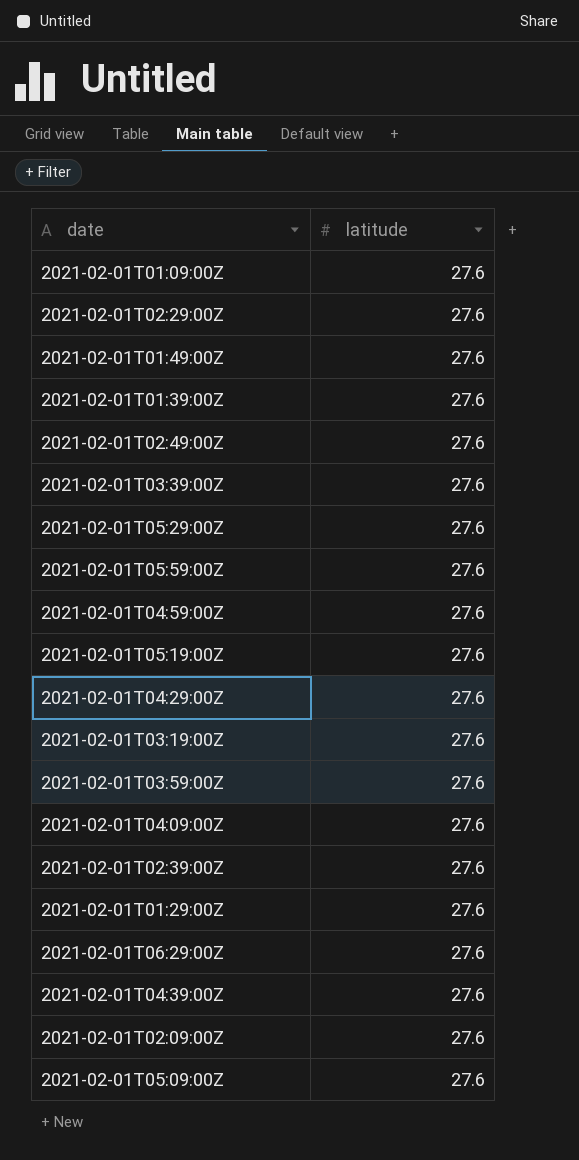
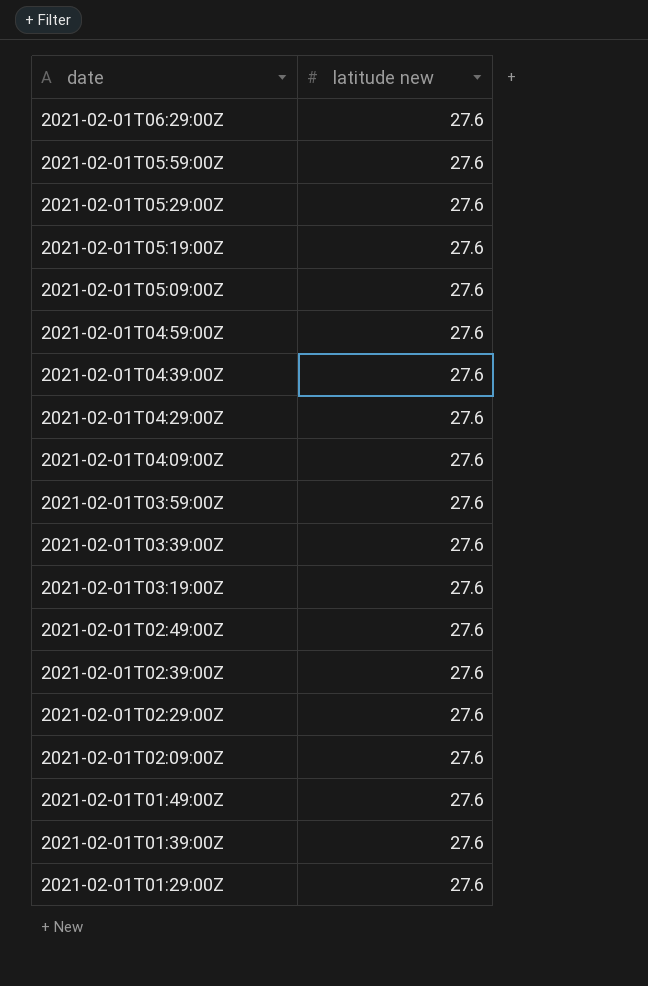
row order: none -> date descending
column name: latitude -> latitude new
row 2021-02-01T01:09:00Z: 27.6 -> none

